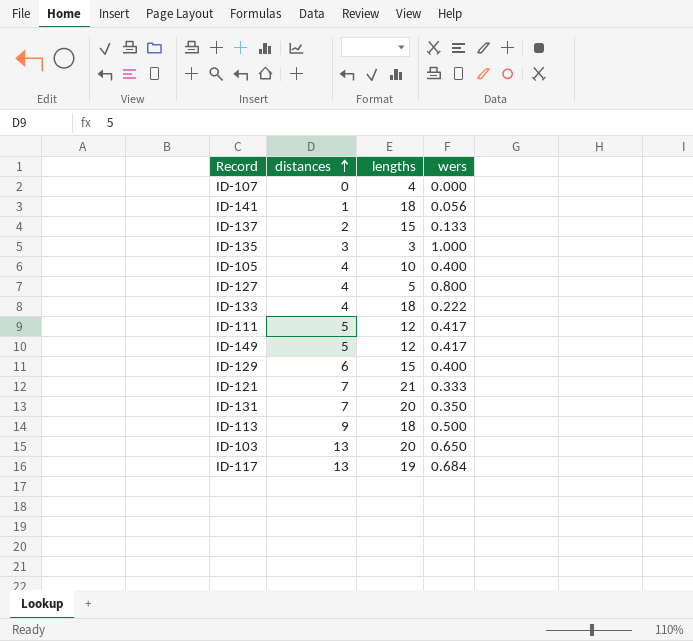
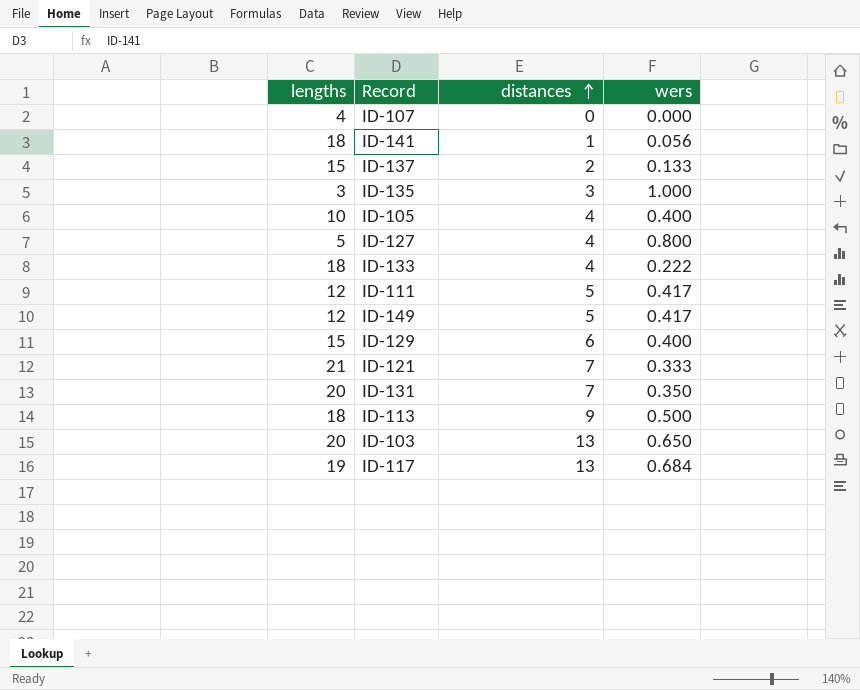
column lengths | position: 3 -> 1

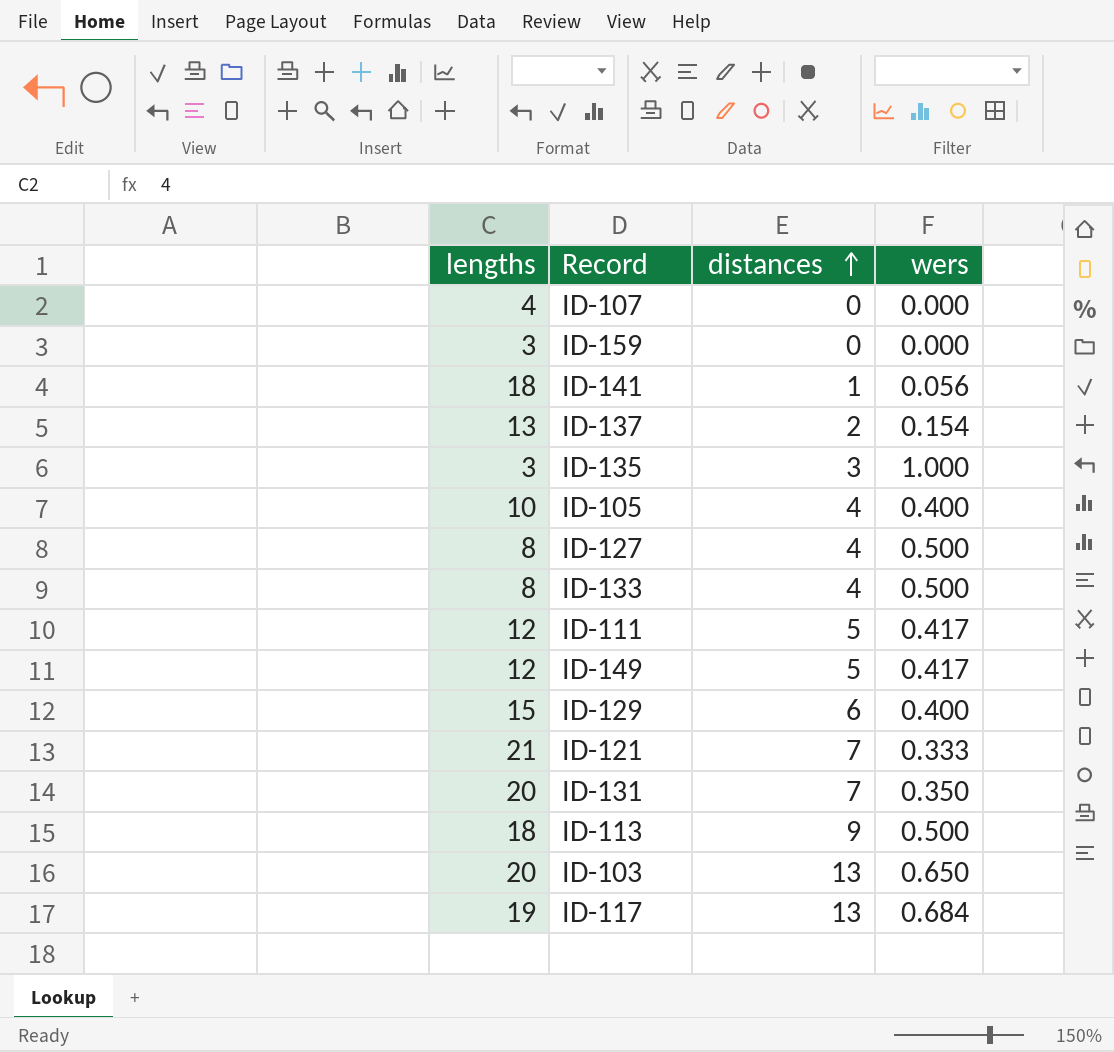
row ID-159: none -> 3 | 0 | 0.000
ID-137 | lengths: 15 -> 13
ID-137 | wers: 0.133 -> 0.154
ID-127 | lengths: 5 -> 8
ID-127 | wers: 0.800 -> 0.500
ID-133 | lengths: 18 -> 8
ID-133 | wers: 0.222 -> 0.500

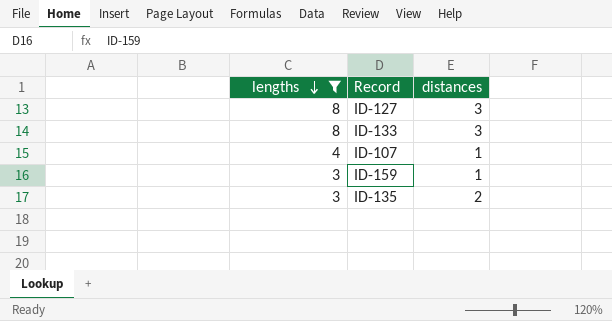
filter: none -> lengths <= 8
row order: distances ascending -> lengths descending
column wers | formula: [distances] / [lengths] -> none
ID-127 | distances: 4 -> 3
ID-133 | distances: 4 -> 3
ID-107 | distances: 0 -> 1
ID-159 | distances: 0 -> 1
ID-135 | distances: 3 -> 2

